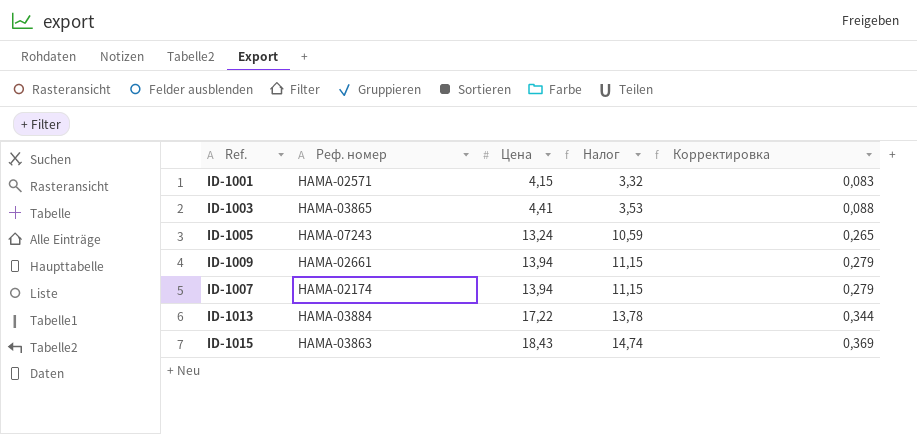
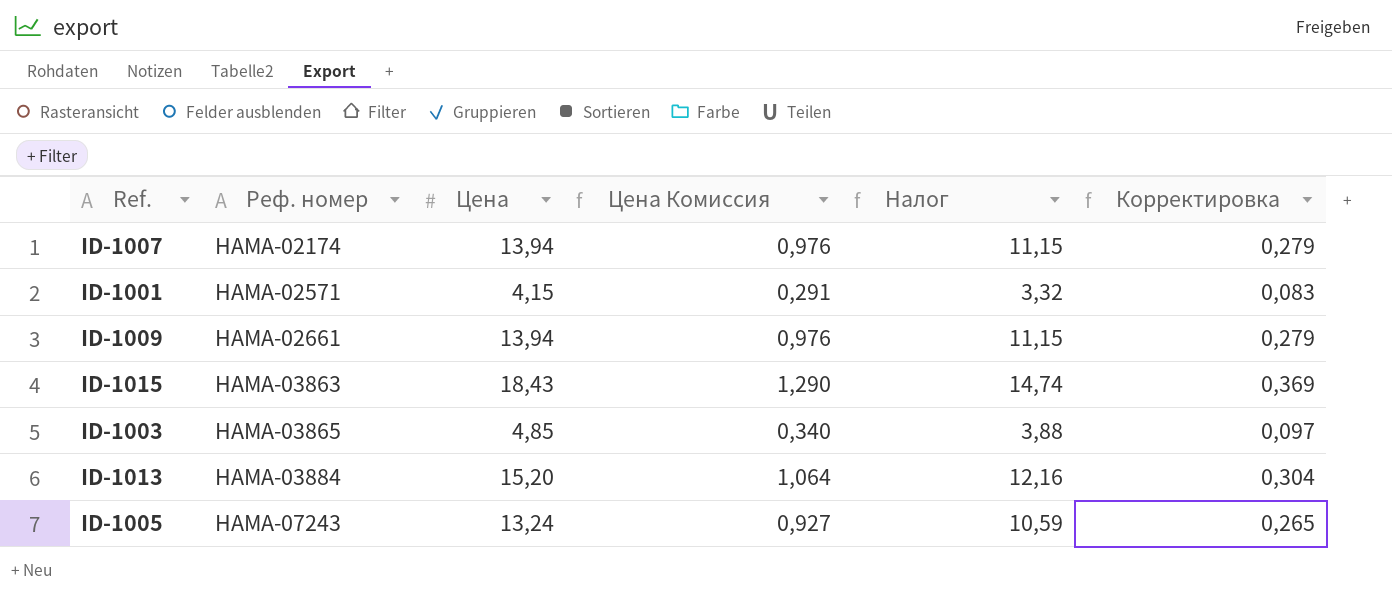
row order: Цена ascending -> Реф. номер ascending
column Цена Комиссия | formula: none -> [Цена] * 0,07
ID-1003 | Цена: 4,41 -> 4,85
ID-1003 | Налог: 3,53 -> 3,88
ID-1003 | Корректировка: 0,088 -> 0,097
ID-1013 | Цена: 17,22 -> 15,20
ID-1013 | Налог: 13,78 -> 12,16
ID-1013 | Корректировка: 0,344 -> 0,304

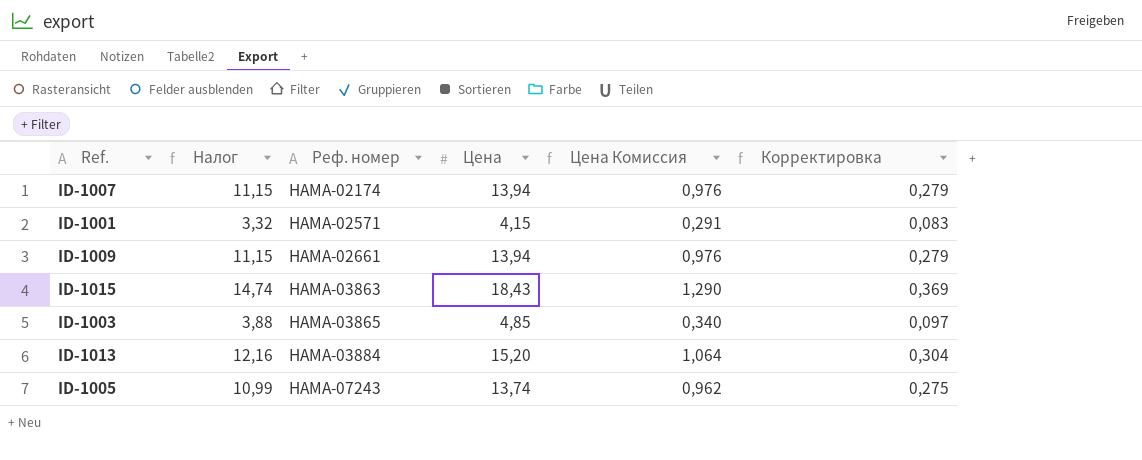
column Налог | position: 5 -> 2
ID-1005 | Налог: 10,59 -> 10,99
ID-1005 | Цена: 13,24 -> 13,74
ID-1005 | Цена Комиссия: 0,927 -> 0,962
ID-1005 | Корректировка: 0,265 -> 0,275

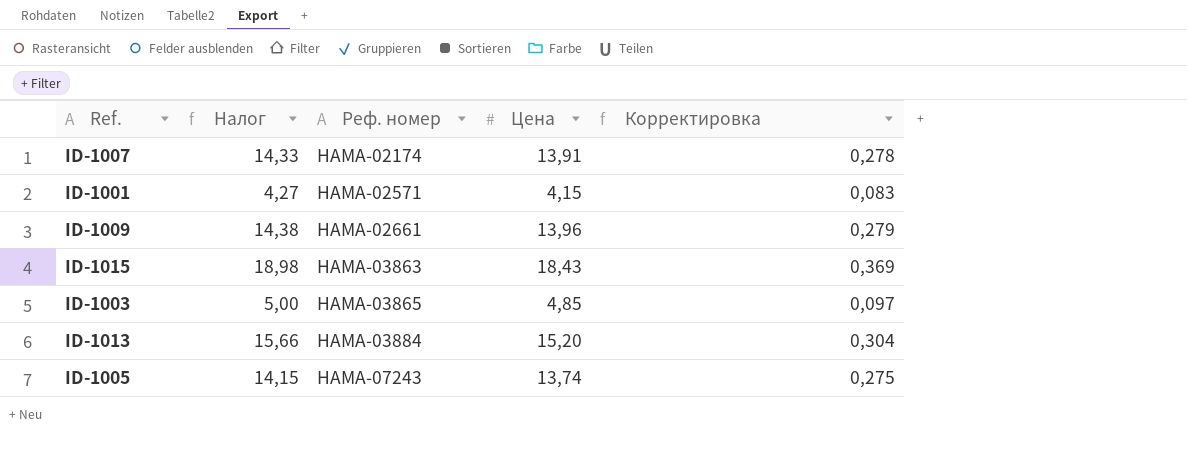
column Цена Комиссия | formula: [Цена] * 0,07 -> none
column Налог | formula: [Цена] * 0,8 -> [Цена] * 1,03
ID-1007 | Цена: 13,94 -> 13,91
ID-1007 | Корректировка: 0,279 -> 0,278
ID-1009 | Цена: 13,94 -> 13,96

